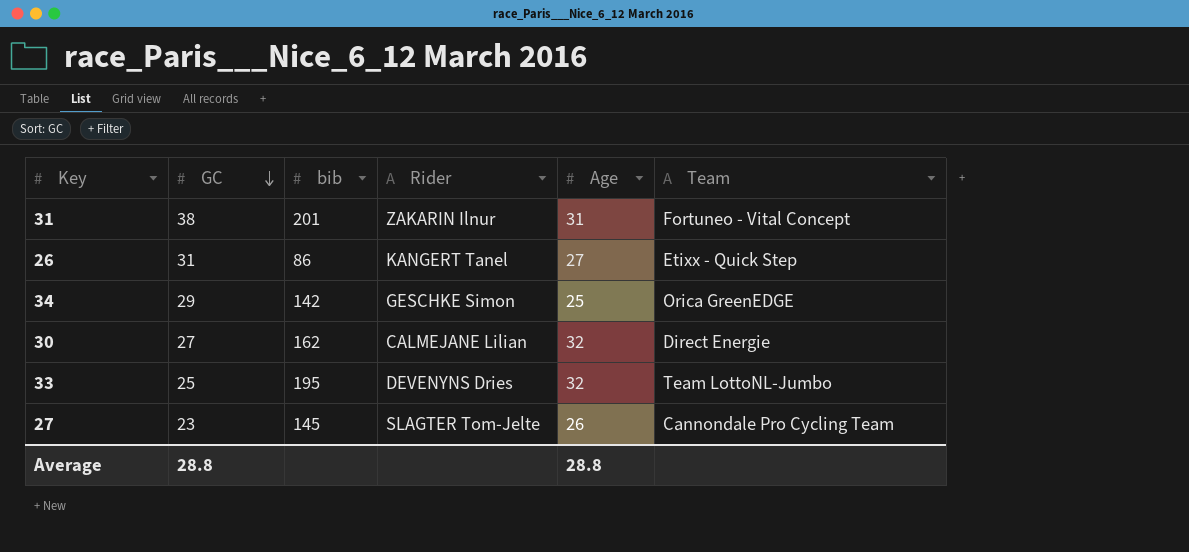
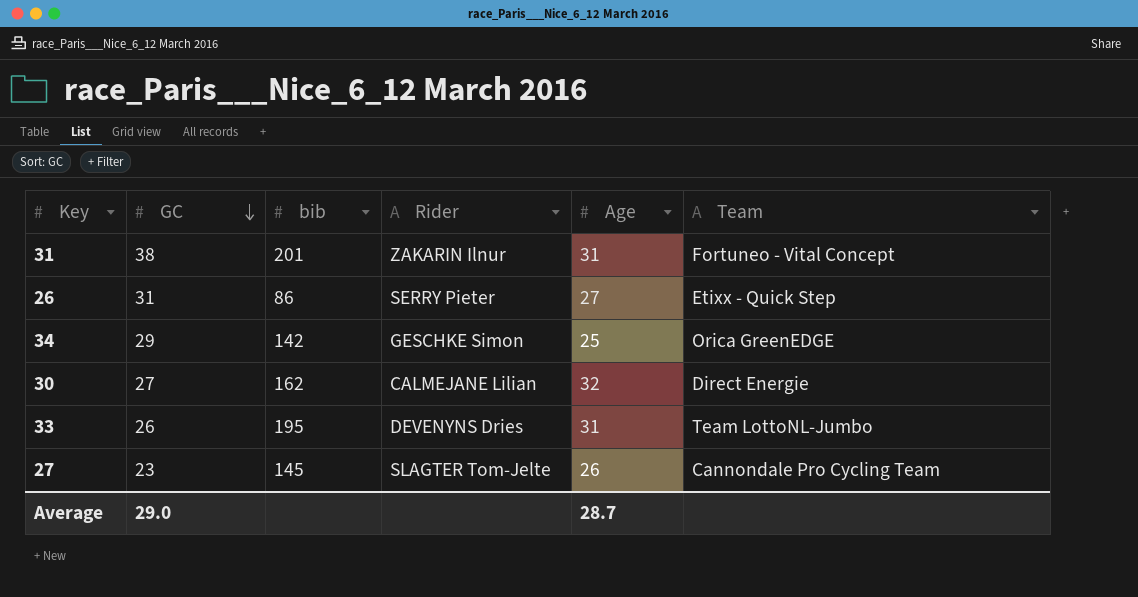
26 | Rider: KANGERT Tanel -> SERRY Pieter
33 | GC: 25 -> 26
33 | Age: 32 -> 31
Average | GC: 28.8 -> 29.0
Average | Age: 28.8 -> 28.7

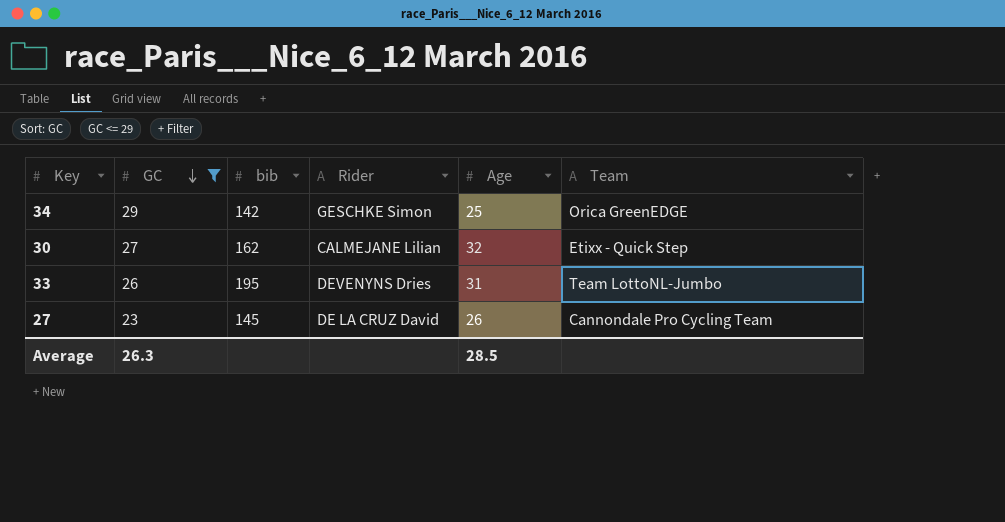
filter: none -> GC <= 29
30 | Team: Direct Energie -> Etixx - Quick Step
27 | Rider: SLAGTER Tom-Jelte -> DE LA CRUZ David
Average | GC: 29.0 -> 26.3
Average | Age: 28.7 -> 28.5

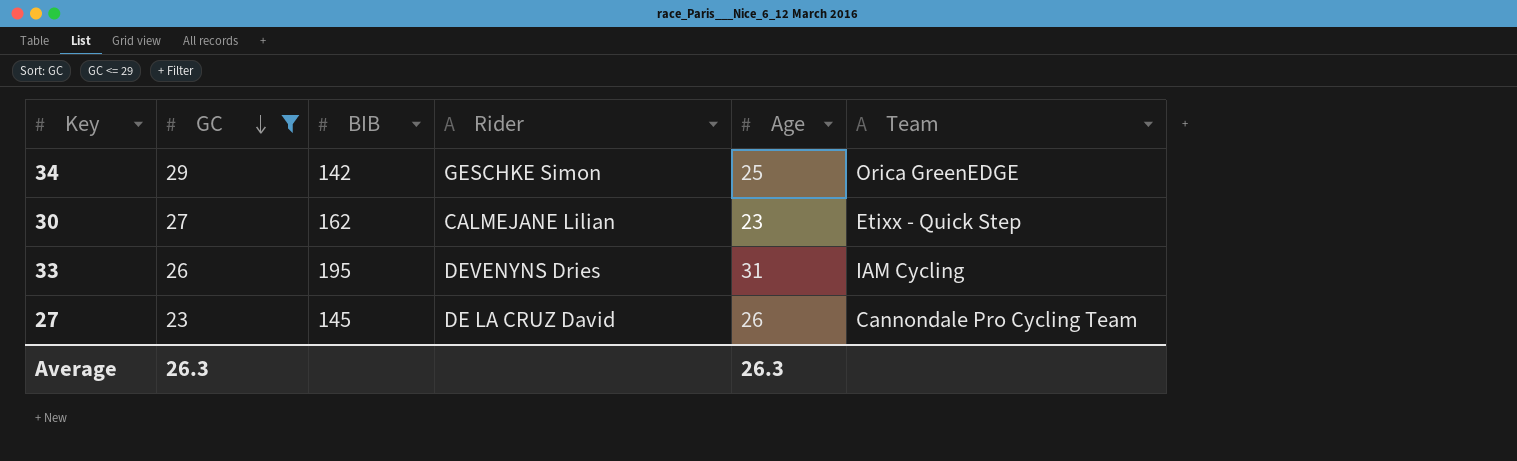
column name: bib -> BIB
30 | Age: 32 -> 23
33 | Team: Team LottoNL-Jumbo -> IAM Cycling
Average | Age: 28.5 -> 26.3

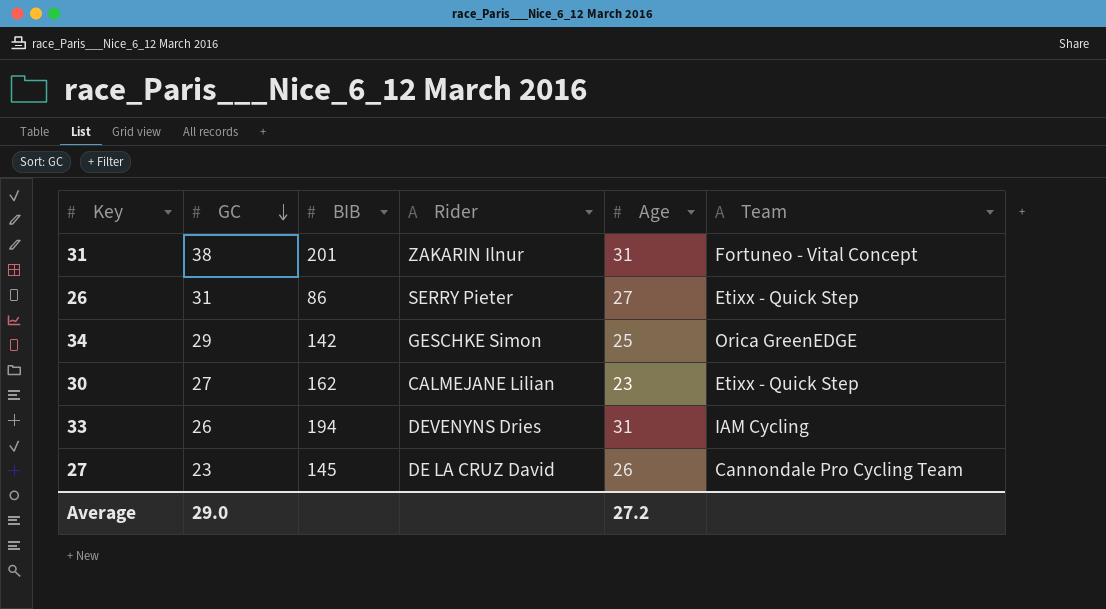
filter: GC <= 29 -> none
33 | BIB: 195 -> 194
Average | GC: 26.3 -> 29.0
Average | Age: 26.3 -> 27.2

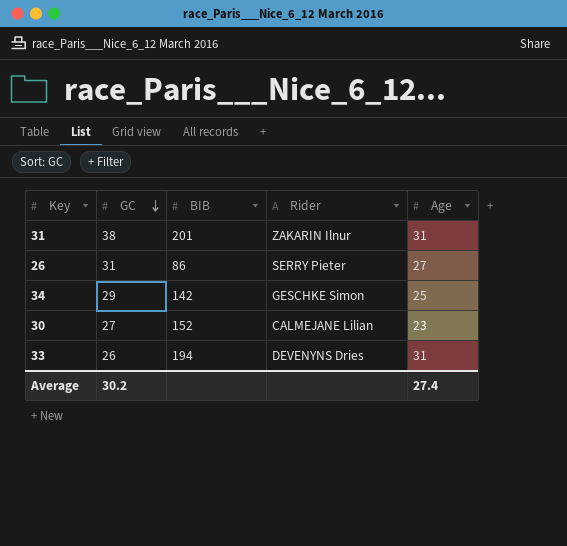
column Team | position: 6 -> none
row 27: 23 | 145 | DE LA CRUZ David | 26 | Cannondale Pro Cycling Team -> none
30 | BIB: 162 -> 152
Average | GC: 29.0 -> 30.2
Average | Age: 27.2 -> 27.4

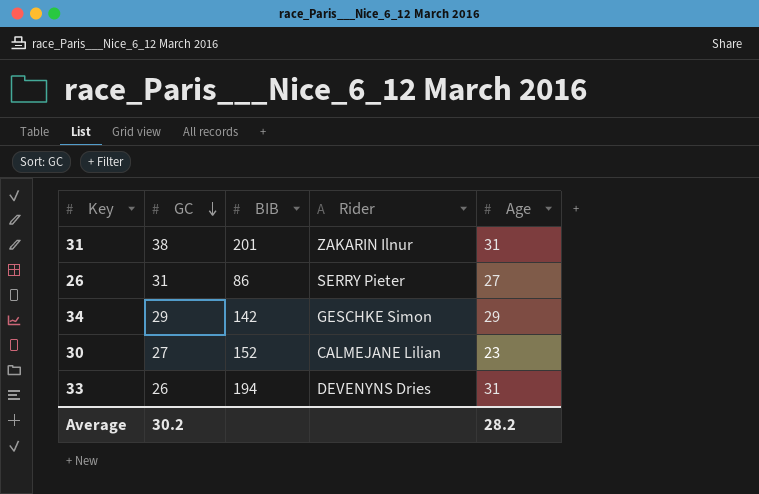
34 | Age: 25 -> 29
Average | Age: 27.4 -> 28.2

